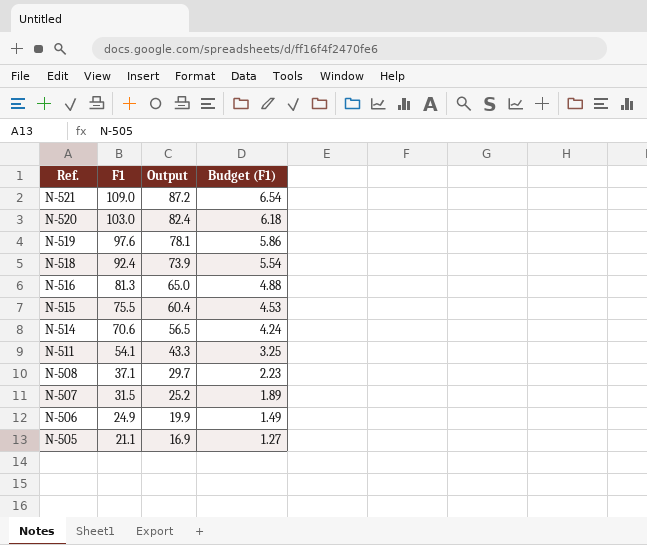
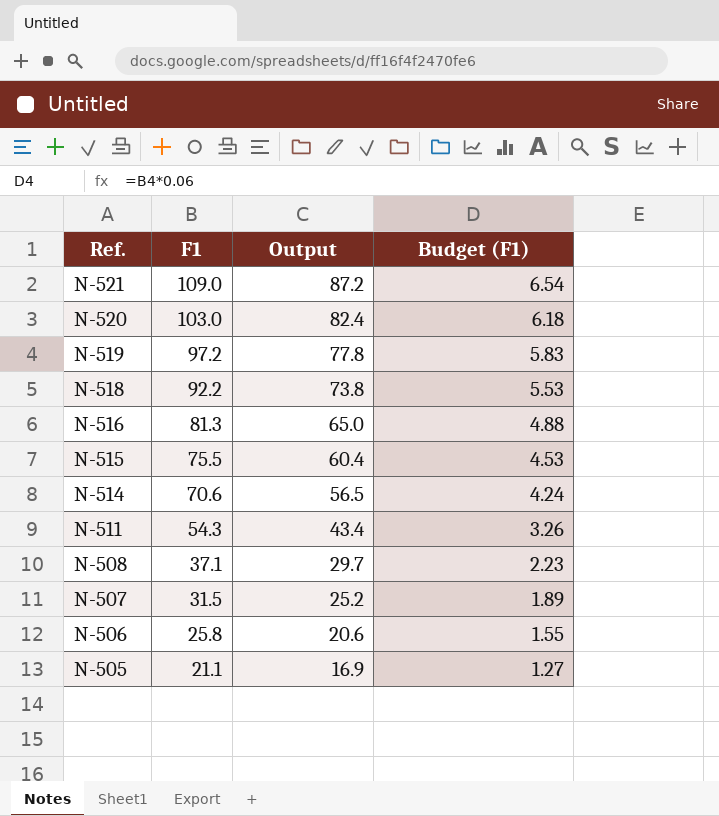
N-519 | F1: 97.6 -> 97.2
N-519 | Output: 78.1 -> 77.8
N-519 | Budget (F1): 5.86 -> 5.83
N-518 | F1: 92.4 -> 92.2
N-518 | Output: 73.9 -> 73.8
N-518 | Budget (F1): 5.54 -> 5.53
N-511 | F1: 54.1 -> 54.3
N-511 | Output: 43.3 -> 43.4
N-511 | Budget (F1): 3.25 -> 3.26
N-506 | F1: 24.9 -> 25.8
N-506 | Output: 19.9 -> 20.6
N-506 | Budget (F1): 1.49 -> 1.55

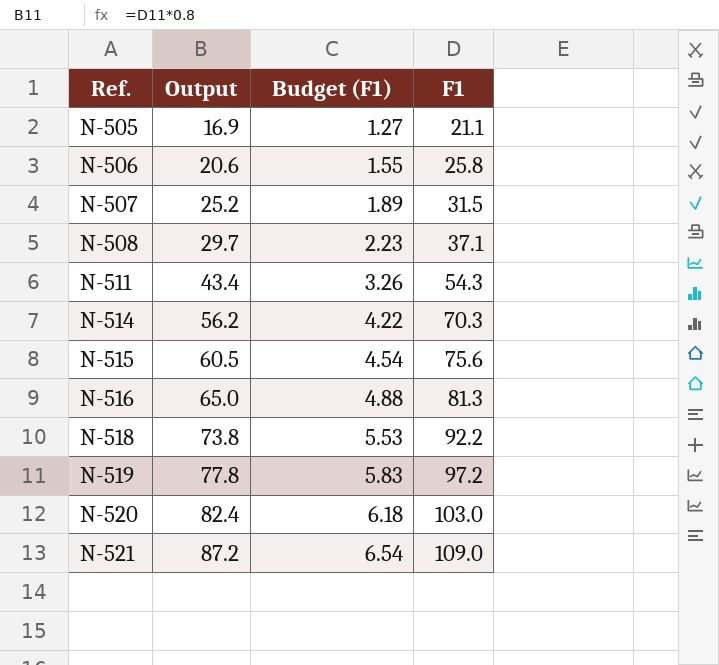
row order: Ref. descending -> Ref. ascending
column F1 | position: 2 -> 4
N-514 | Output: 56.5 -> 56.2
N-514 | Budget (F1): 4.24 -> 4.22
N-514 | F1: 70.6 -> 70.3
N-515 | Output: 60.4 -> 60.5
N-515 | Budget (F1): 4.53 -> 4.54
N-515 | F1: 75.5 -> 75.6

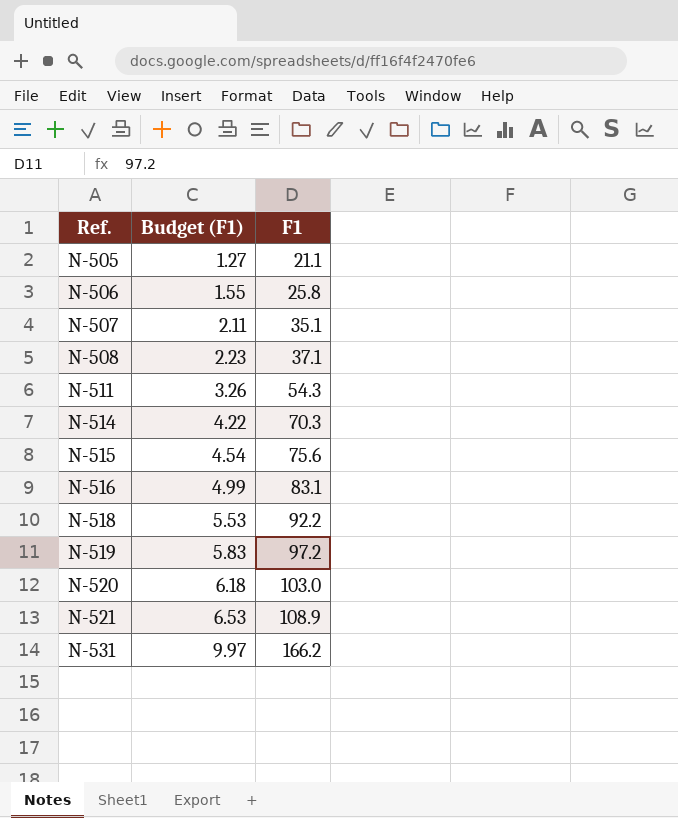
column Output | formula: [F1] * 0.8 -> none
N-507 | Budget (F1): 1.89 -> 2.11
N-507 | F1: 31.5 -> 35.1
N-516 | Budget (F1): 4.88 -> 4.99
N-516 | F1: 81.3 -> 83.1
N-521 | Budget (F1): 6.54 -> 6.53
N-521 | F1: 109.0 -> 108.9
row N-531: none -> 9.97 | 166.2

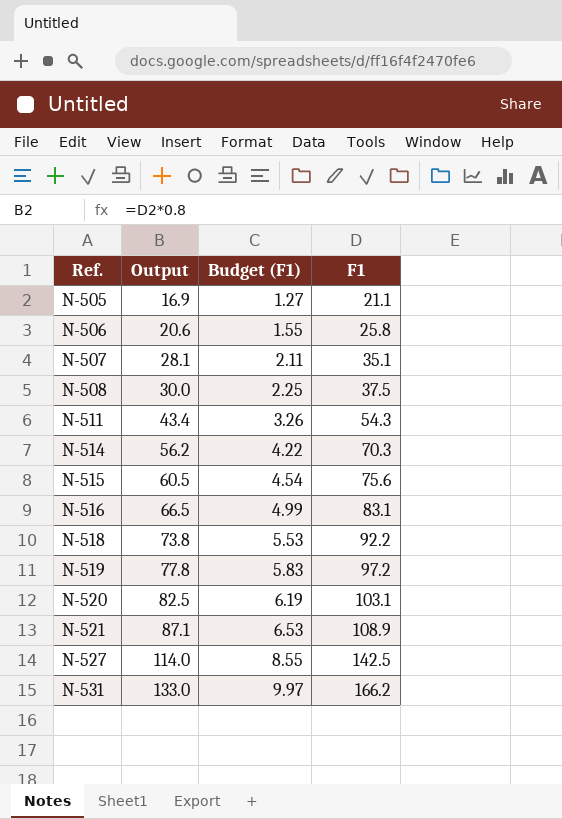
column Output | formula: none -> [F1] * 0.8
N-508 | Budget (F1): 2.23 -> 2.25
N-508 | F1: 37.1 -> 37.5
N-520 | Budget (F1): 6.18 -> 6.19
N-520 | F1: 103.0 -> 103.1
row N-527: none -> 114.0 | 8.55 | 142.5

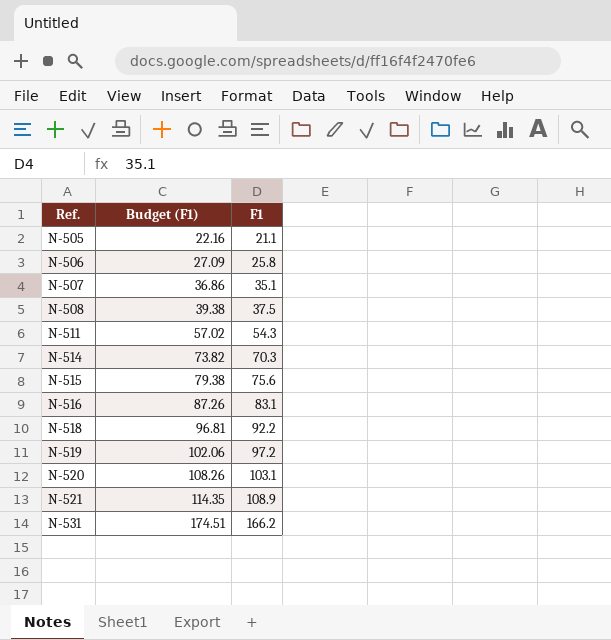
column Output | formula: [F1] * 0.8 -> none
column Budget (F1) | formula: [F1] * 0.06 -> [F1] * 1.05
row N-527: 114.0 | 8.55 | 142.5 -> none

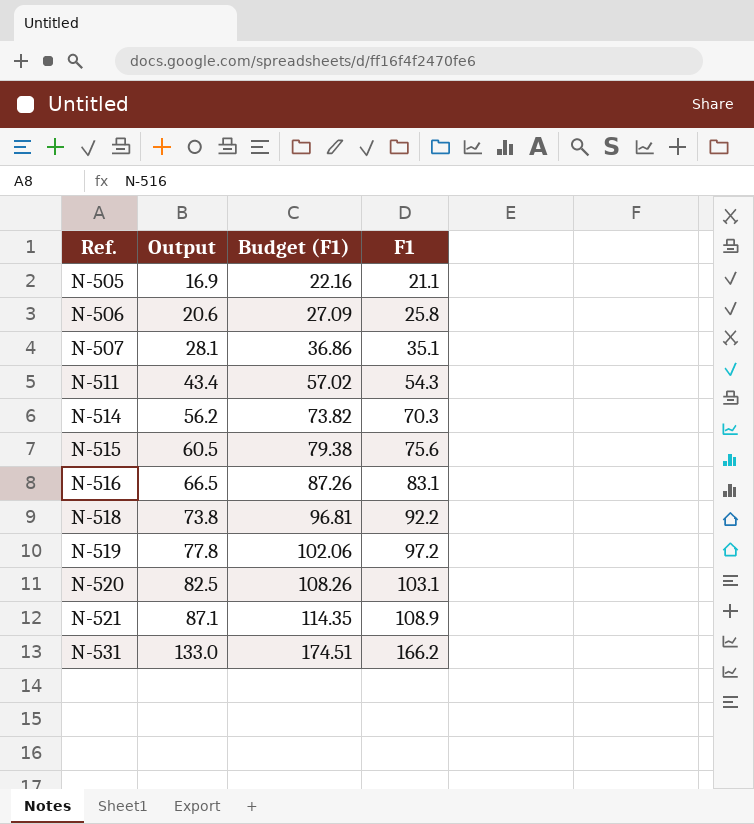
column Output | formula: none -> [F1] * 0.8
row N-508: 39.38 | 37.5 -> none

